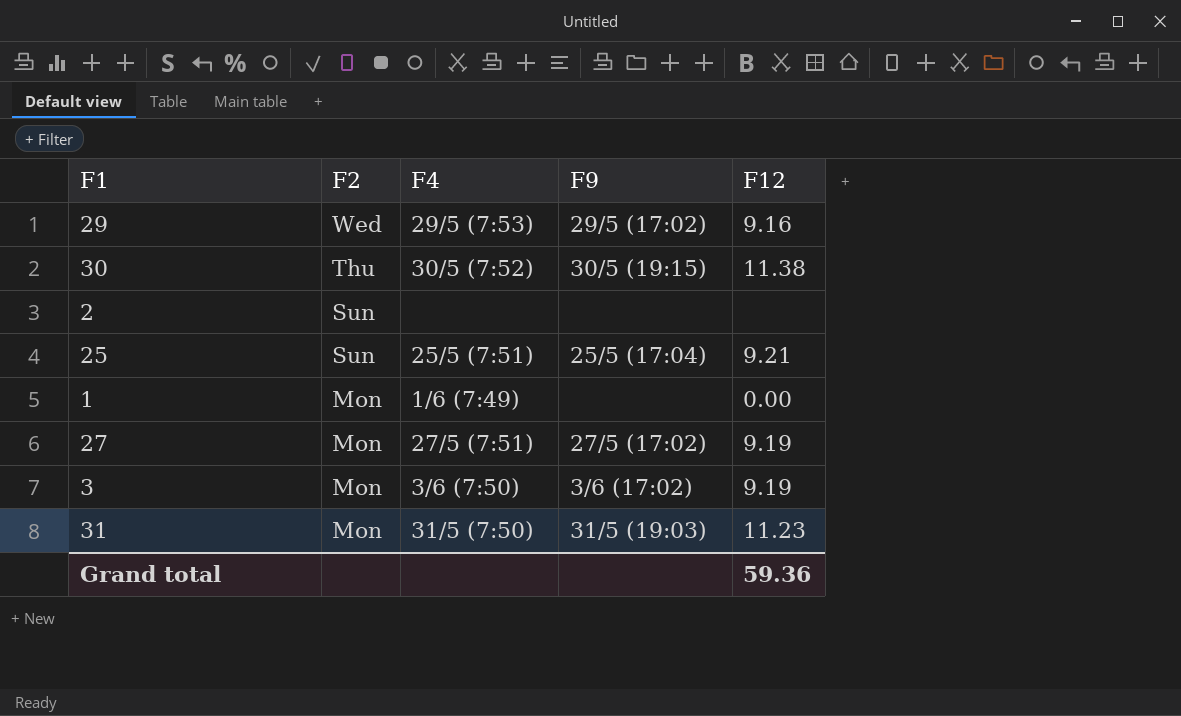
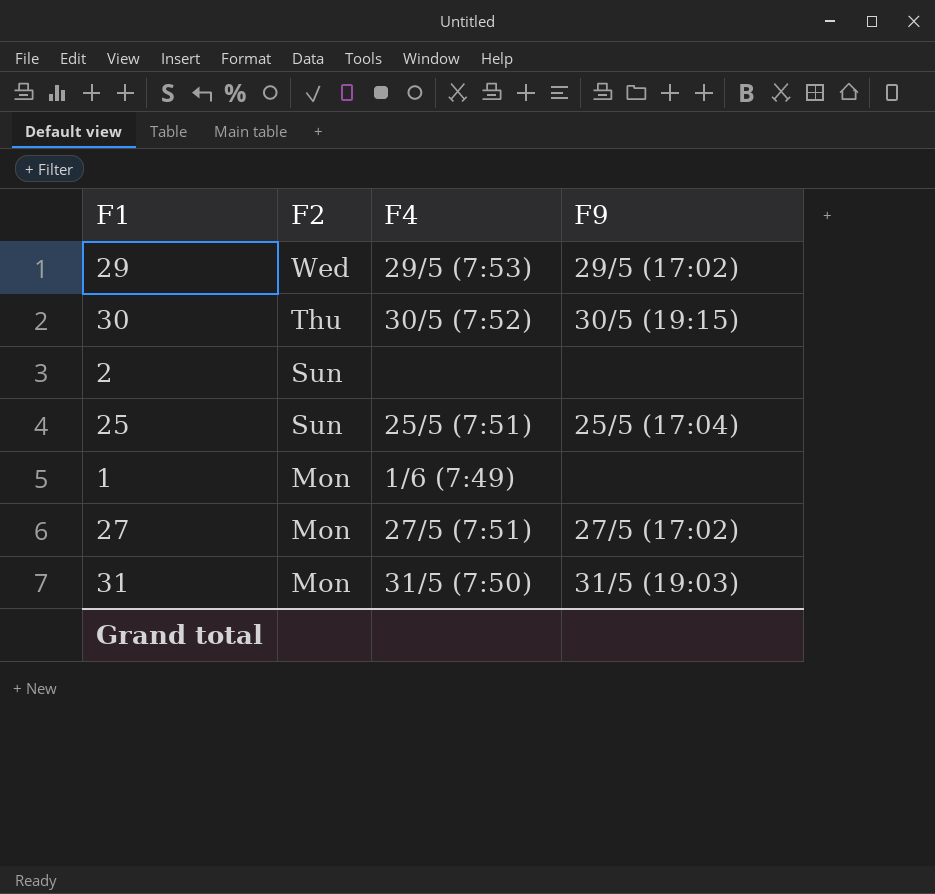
column F12 | position: 5 -> none
row 3: Mon | 3/6 (7:50) | 3/6 (17:02) | 9.19 -> none

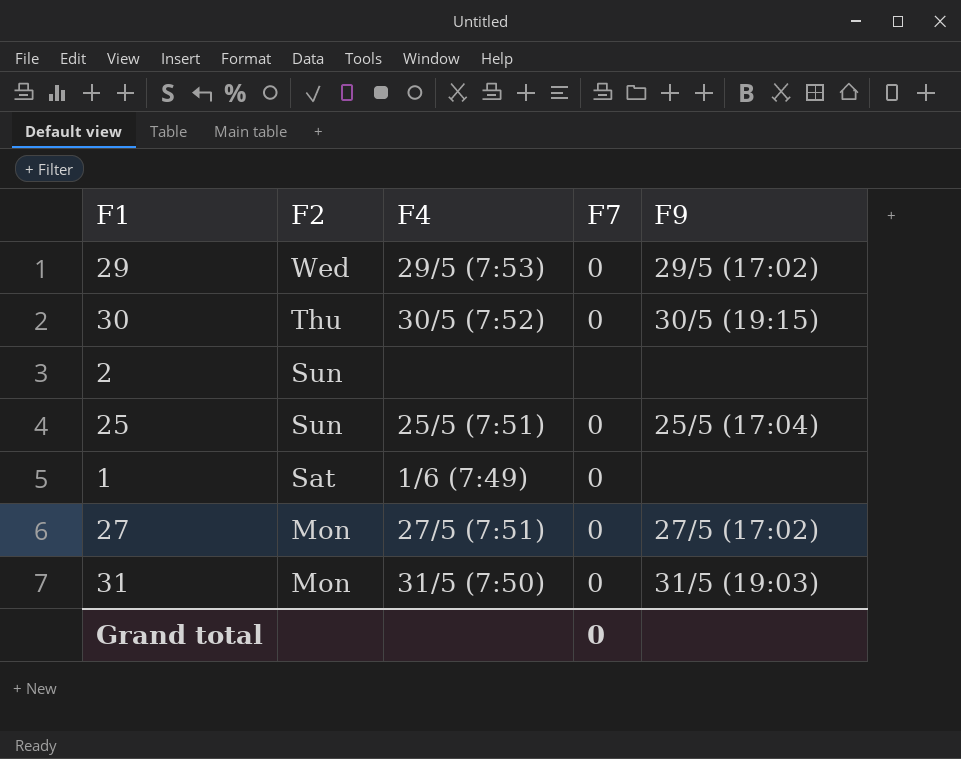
column F7 | position: none -> 4
1 | F2: Mon -> Sat

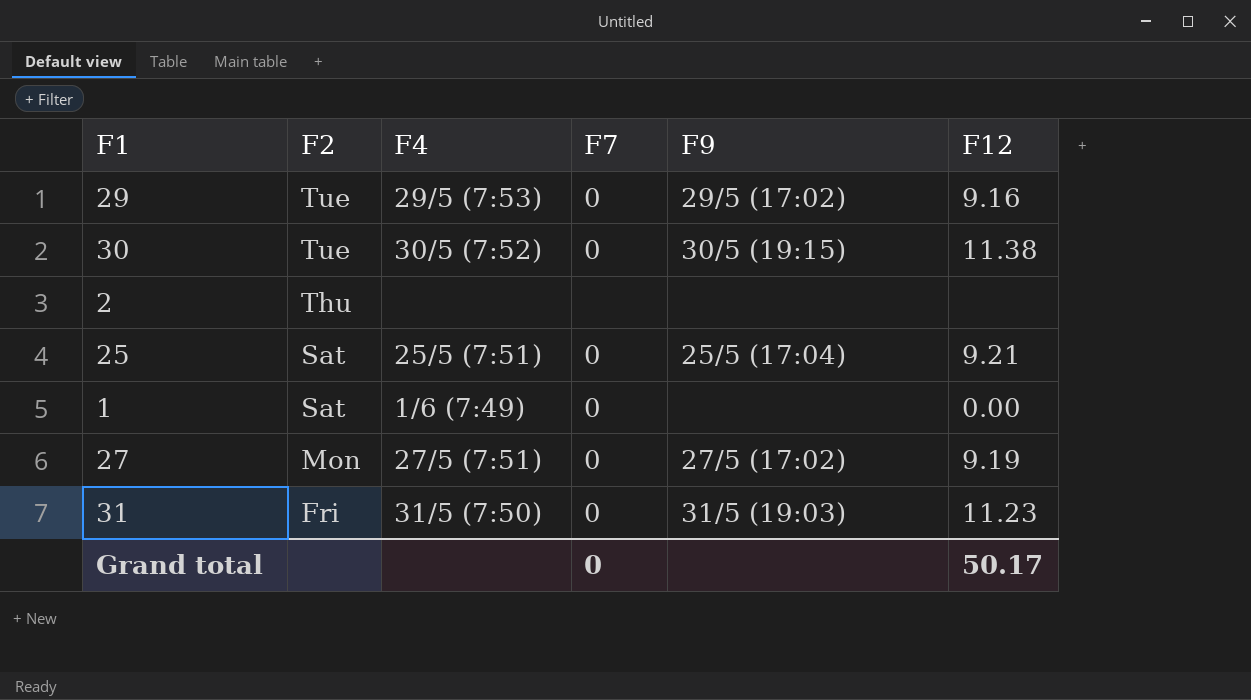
column F12 | position: none -> 6
29 | F2: Wed -> Tue
30 | F2: Thu -> Tue
2 | F2: Sun -> Thu
25 | F2: Sun -> Sat
31 | F2: Mon -> Fri

